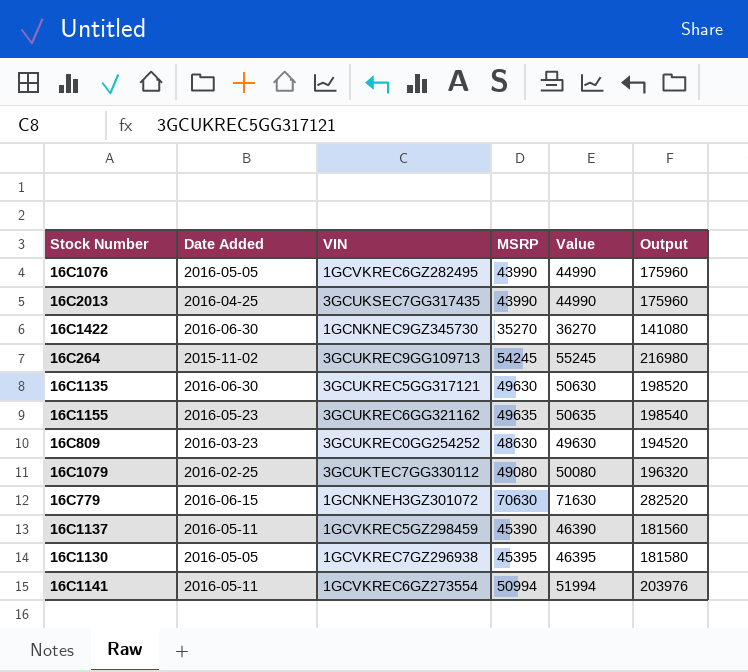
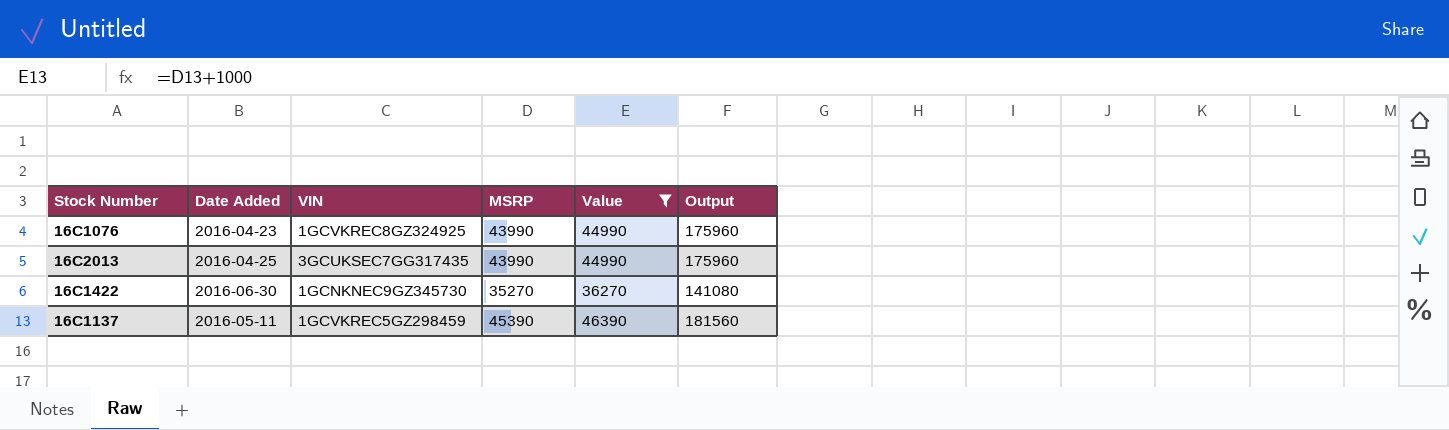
filter: none -> Value <= 46390
16C1076 | Date Added: 2016-05-05 -> 2016-04-23
16C1076 | VIN: 1GCVKREC6GZ282495 -> 1GCVKREC8GZ324925

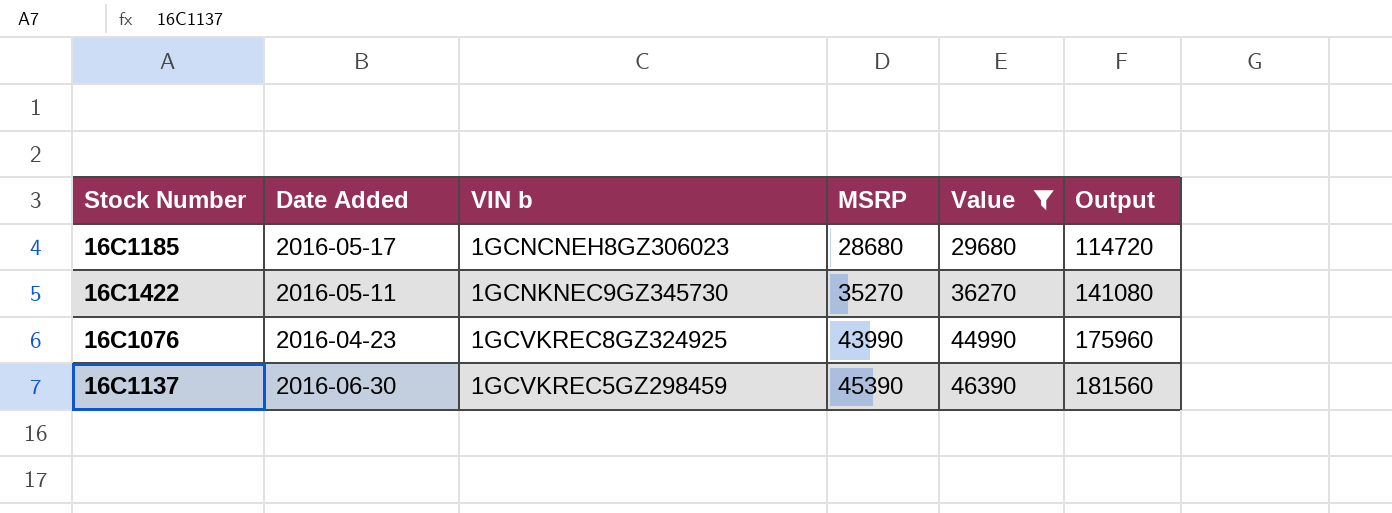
row order: none -> MSRP ascending
column name: VIN -> VIN b
row 16C2013: 2016-04-25 | 3GCUKSEC7GG317435 | 43990 | 44990 | 175960 -> none
row 16C1185: none -> 2016-05-17 | 1GCNCNEH8GZ306023 | 28680 | 29680 | 114720
16C1422 | Date Added: 2016-06-30 -> 2016-05-11
16C1137 | Date Added: 2016-05-11 -> 2016-06-30

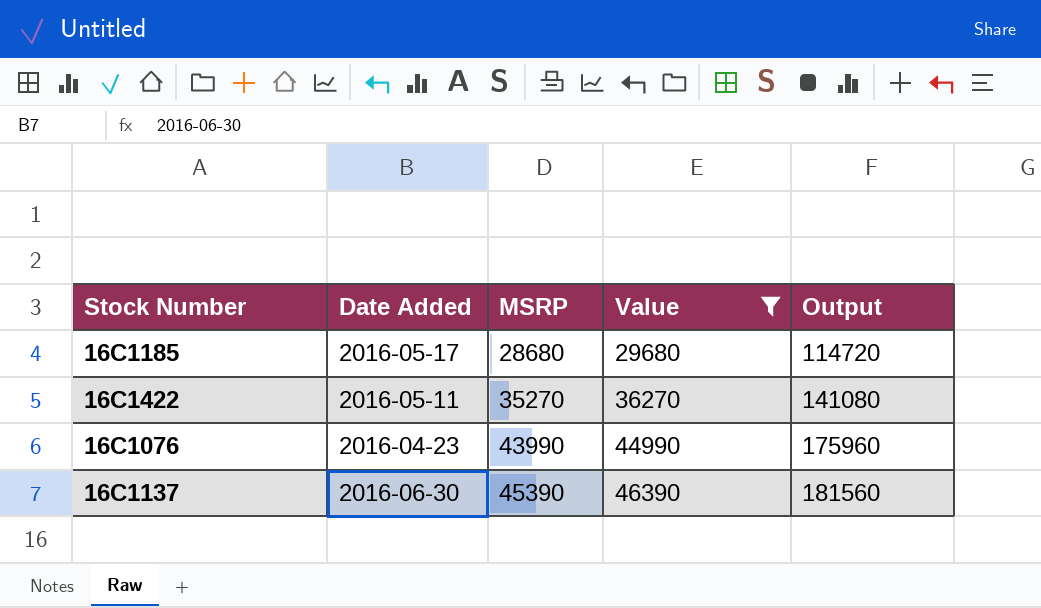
column VIN b | position: 3 -> none

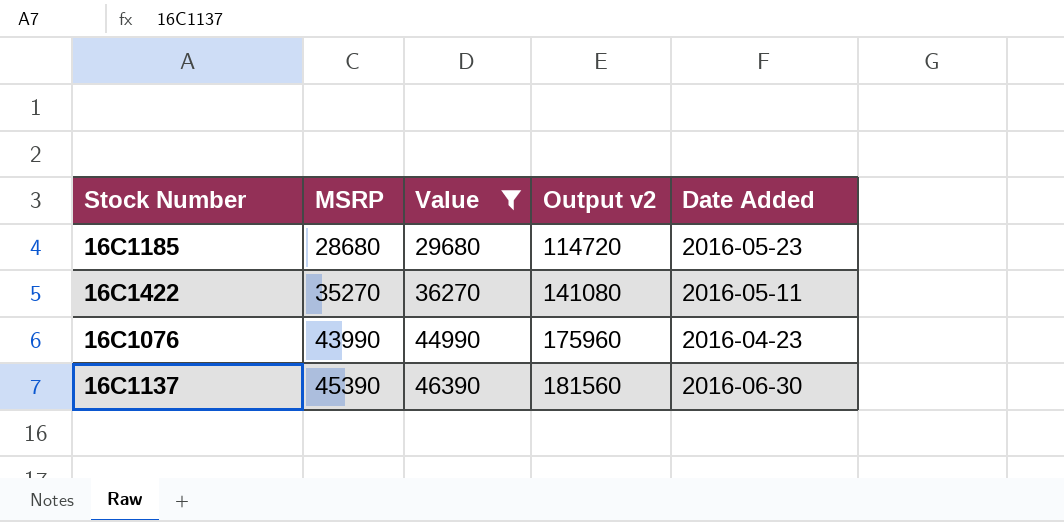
column name: Output -> Output v2
column Date Added | position: 2 -> 5
16C1185 | Date Added: 2016-05-17 -> 2016-05-23

